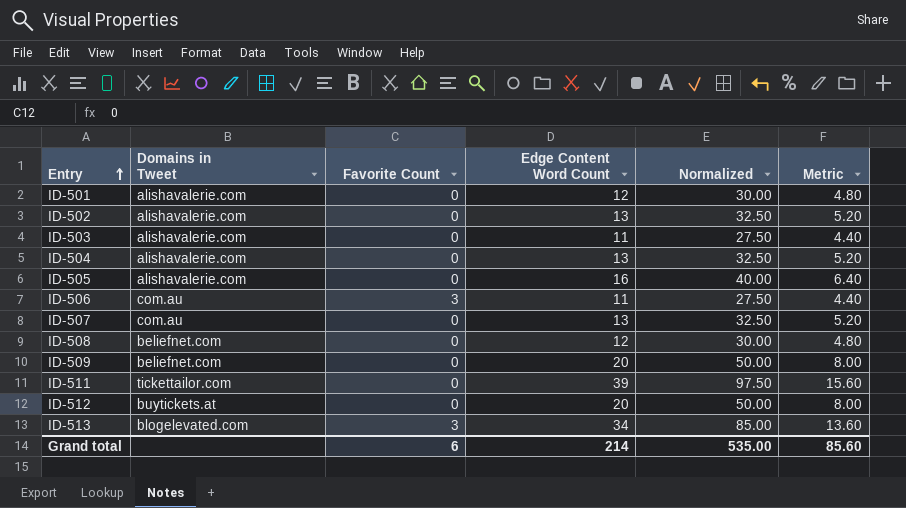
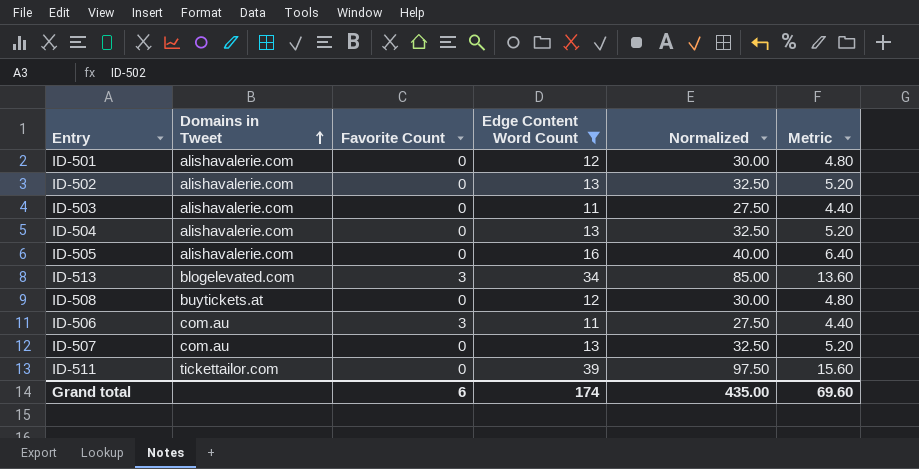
filter: none -> Edge Content Word Count != 20
row order: Entry ascending -> Domains in Tweet ascending
ID-508 | Domains in Tweet: beliefnet.com -> buytickets.at
Grand total | Edge Content Word Count: 214 -> 174
Grand total | Normalized: 535.00 -> 435.00
Grand total | Metric: 85.60 -> 69.60

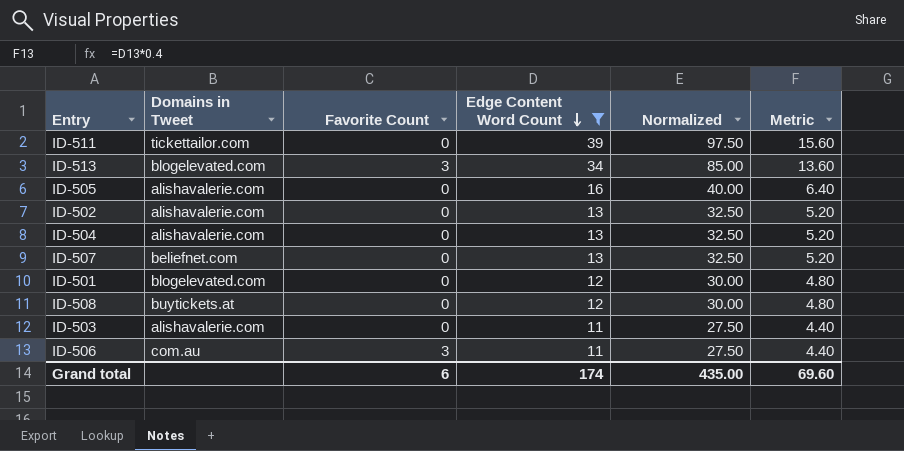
row order: Domains in Tweet ascending -> Edge Content Word Count descending
ID-507 | Domains in Tweet: com.au -> beliefnet.com
ID-501 | Domains in Tweet: alishavalerie.com -> blogelevated.com

